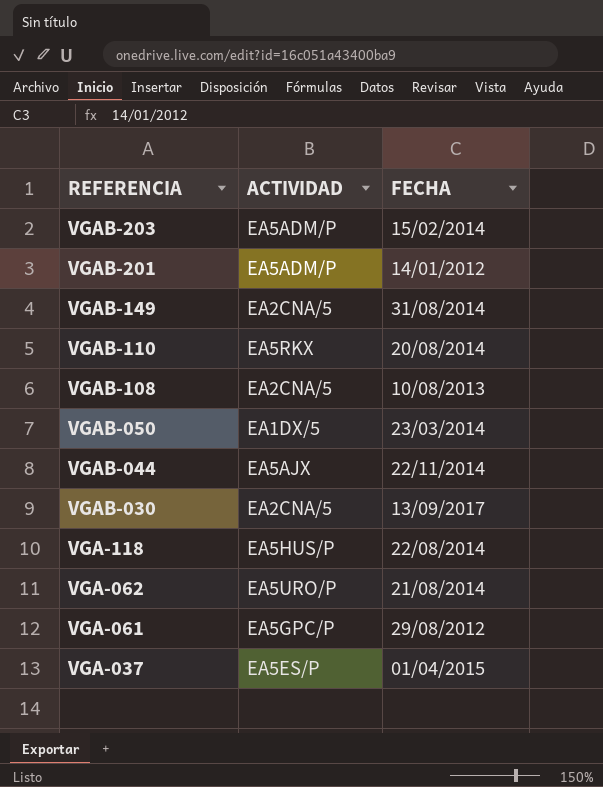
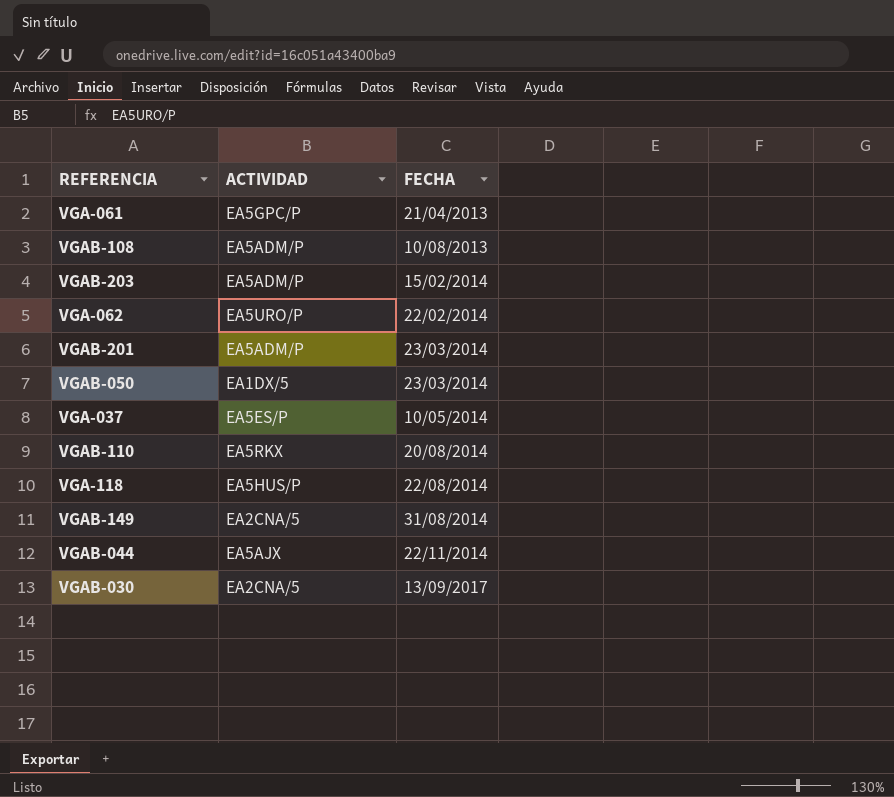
row order: REFERENCIA descending -> FECHA ascending
VGA-061 | FECHA: 29/08/2012 -> 21/04/2013
VGAB-108 | ACTIVIDAD: EA2CNA/5 -> EA5ADM/P
VGA-062 | FECHA: 21/08/2014 -> 22/02/2014
VGAB-201 | FECHA: 14/01/2012 -> 23/03/2014
VGA-037 | FECHA: 01/04/2015 -> 10/05/2014

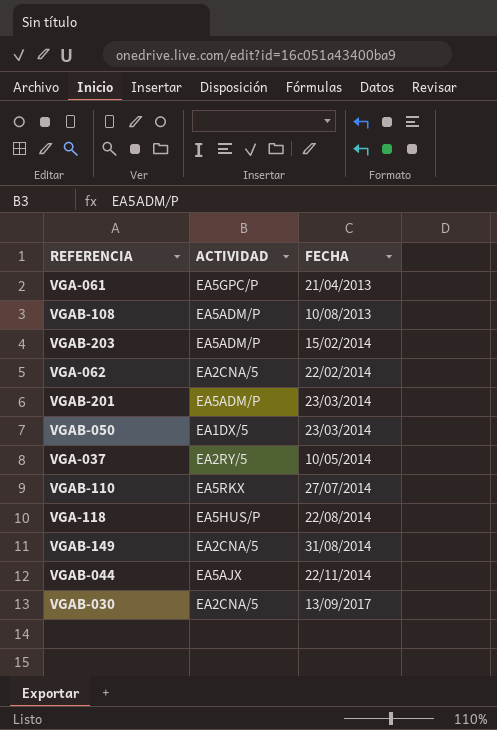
VGA-062 | ACTIVIDAD: EA5URO/P -> EA2CNA/5
VGA-037 | ACTIVIDAD: EA5ES/P -> EA2RY/5
VGAB-110 | FECHA: 20/08/2014 -> 27/07/2014

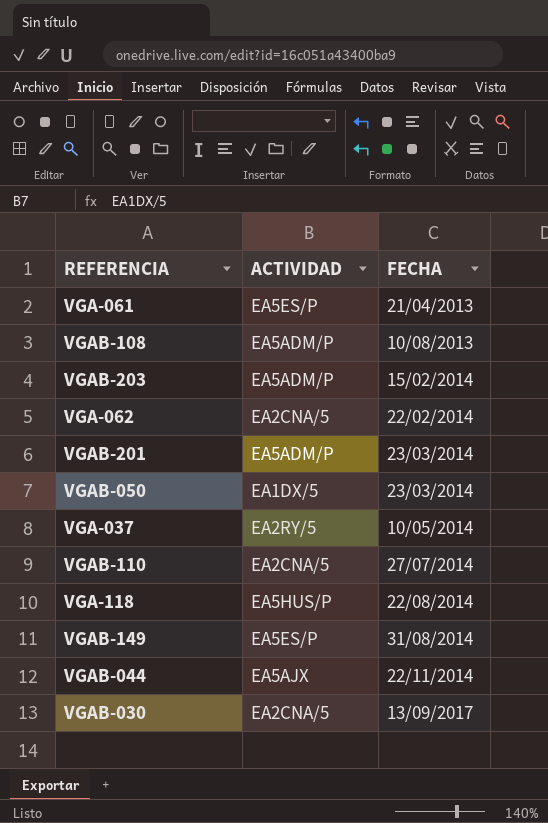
VGA-061 | ACTIVIDAD: EA5GPC/P -> EA5ES/P
VGAB-110 | ACTIVIDAD: EA5RKX -> EA2CNA/5
VGAB-149 | ACTIVIDAD: EA2CNA/5 -> EA5ES/P

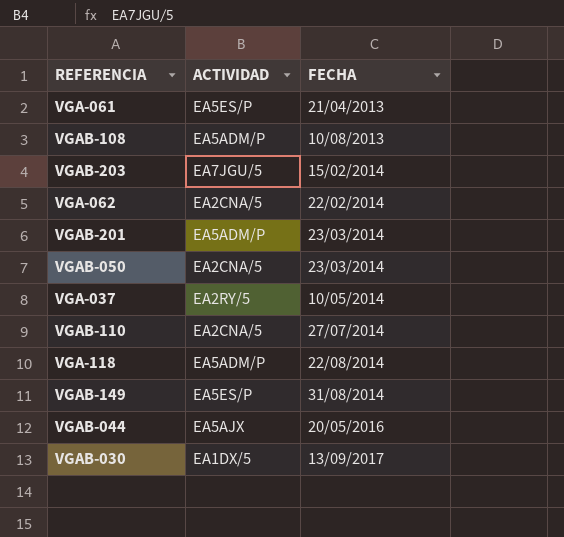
VGAB-203 | ACTIVIDAD: EA5ADM/P -> EA7JGU/5
VGAB-050 | ACTIVIDAD: EA1DX/5 -> EA2CNA/5
VGA-118 | ACTIVIDAD: EA5HUS/P -> EA5ADM/P
VGAB-044 | FECHA: 22/11/2014 -> 20/05/2016
VGAB-030 | ACTIVIDAD: EA2CNA/5 -> EA1DX/5

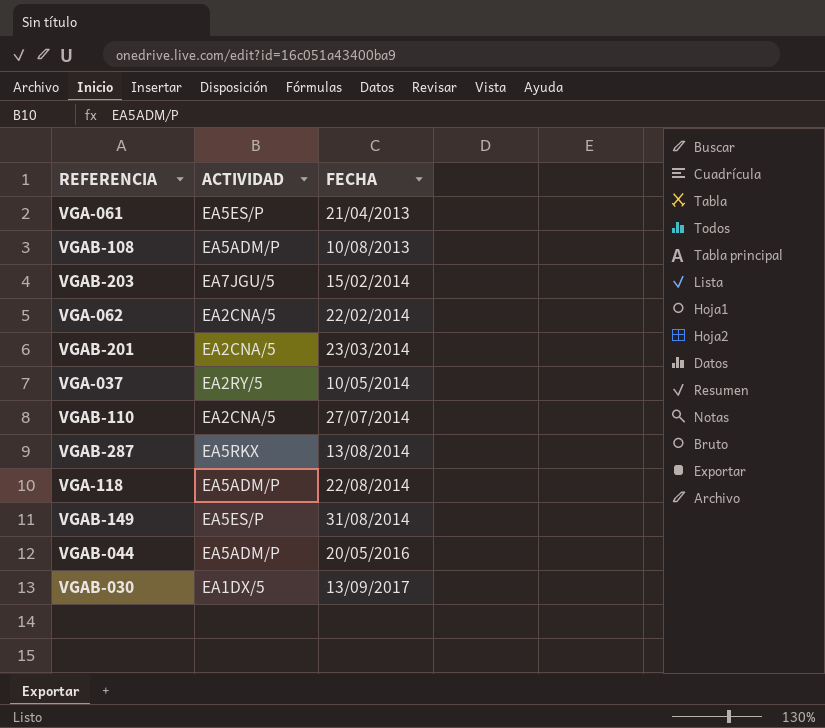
row VGAB-050: EA2CNA/5 | 23/03/2014 -> none
VGAB-201 | ACTIVIDAD: EA5ADM/P -> EA2CNA/5
row VGAB-287: none -> EA5RKX | 13/08/2014
VGAB-044 | ACTIVIDAD: EA5AJX -> EA5ADM/P

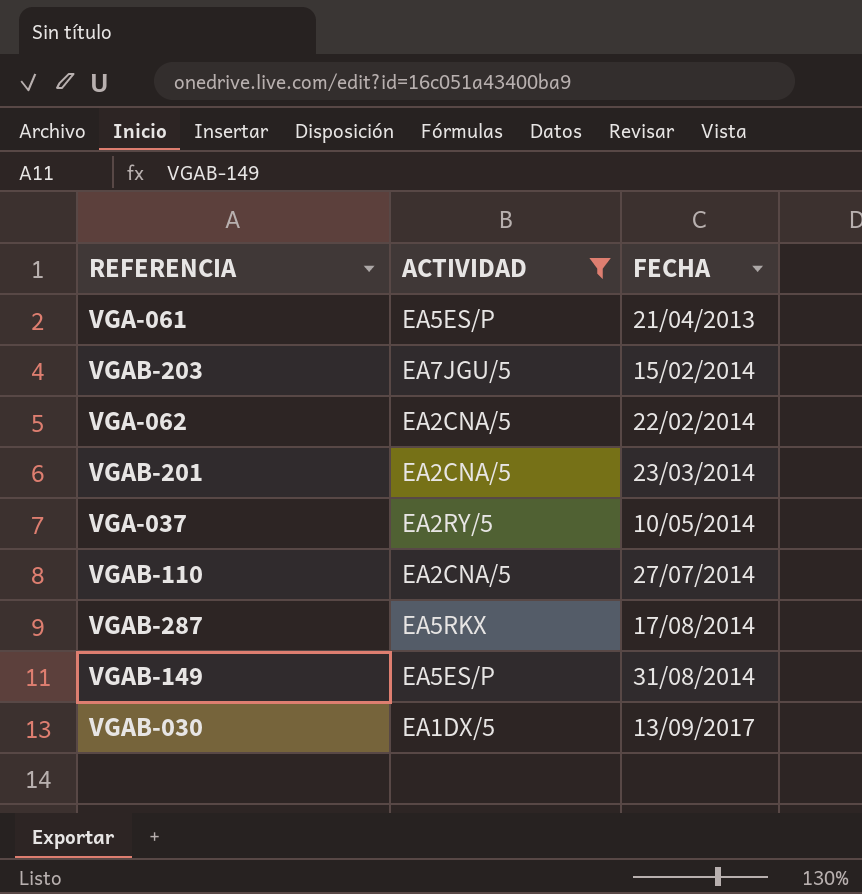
filter: none -> ACTIVIDAD != EA5ADM/P
VGAB-287 | FECHA: 13/08/2014 -> 17/08/2014

